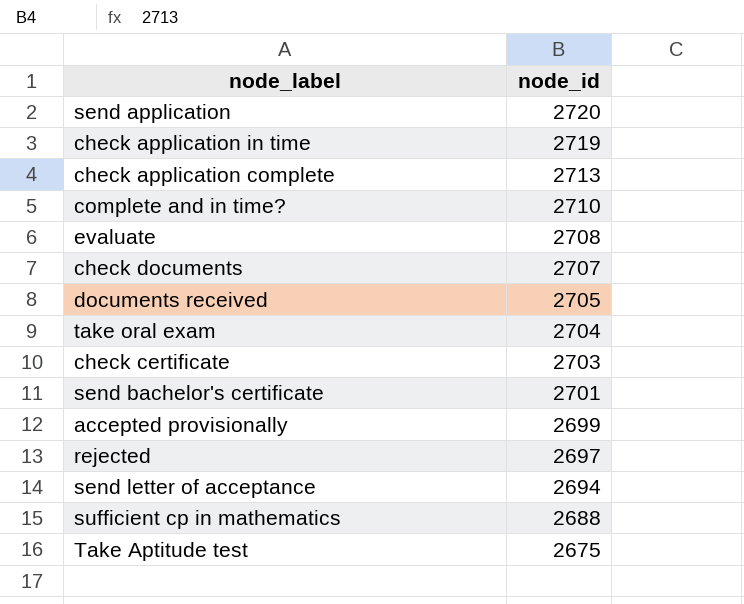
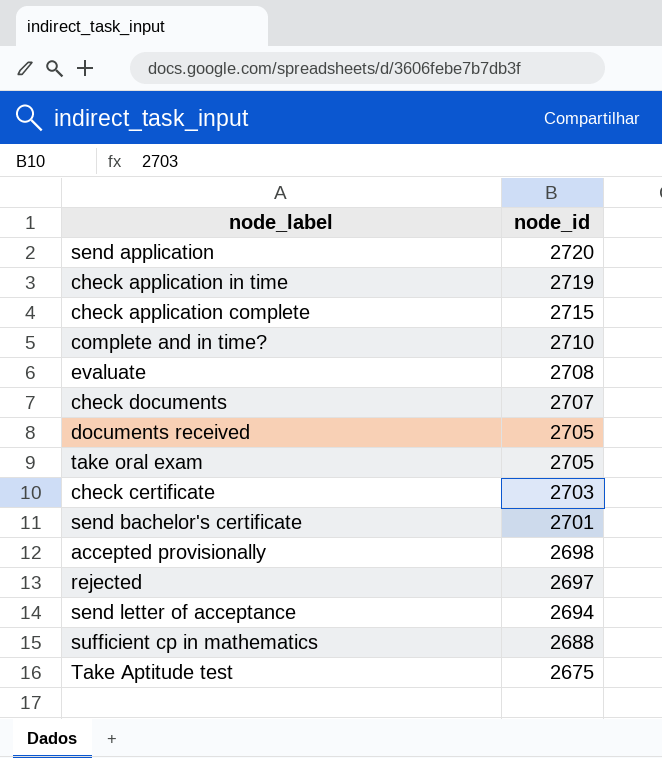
check application complete | node_id: 2713 -> 2715
take oral exam | node_id: 2704 -> 2705
accepted provisionally | node_id: 2699 -> 2698

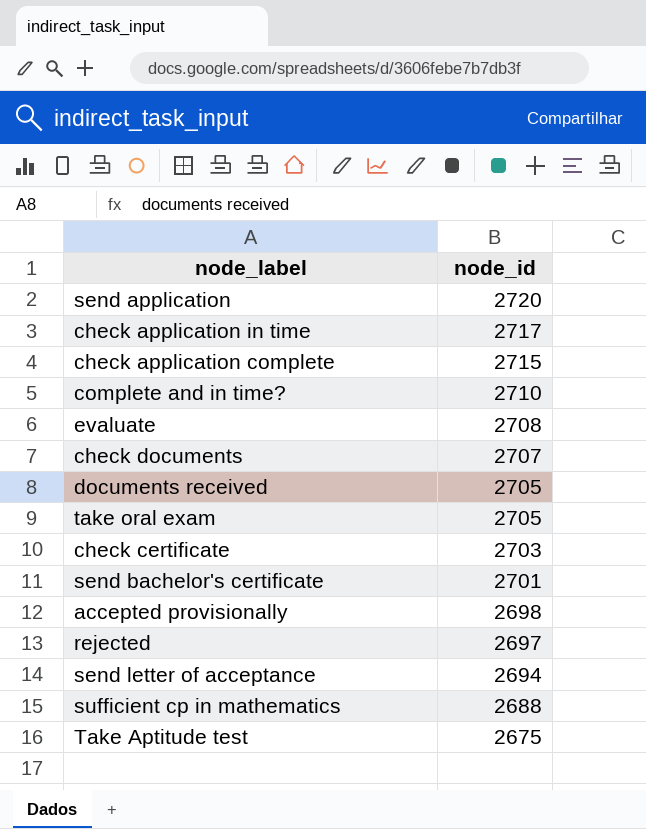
check application in time | node_id: 2719 -> 2717

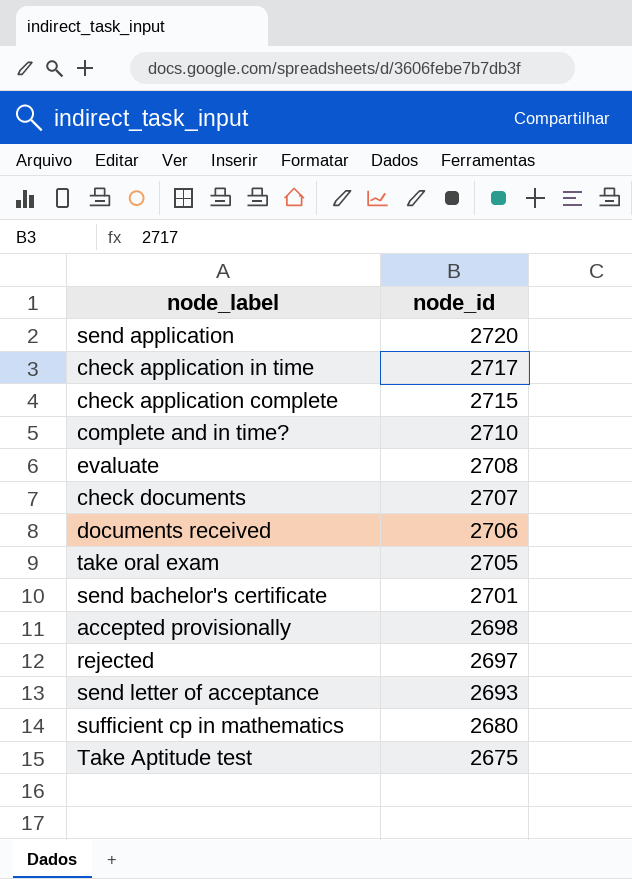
row check certificate: 2703 -> none
documents received | node_id: 2705 -> 2706
send letter of acceptance | node_id: 2694 -> 2693
sufficient cp in mathematics | node_id: 2688 -> 2680

